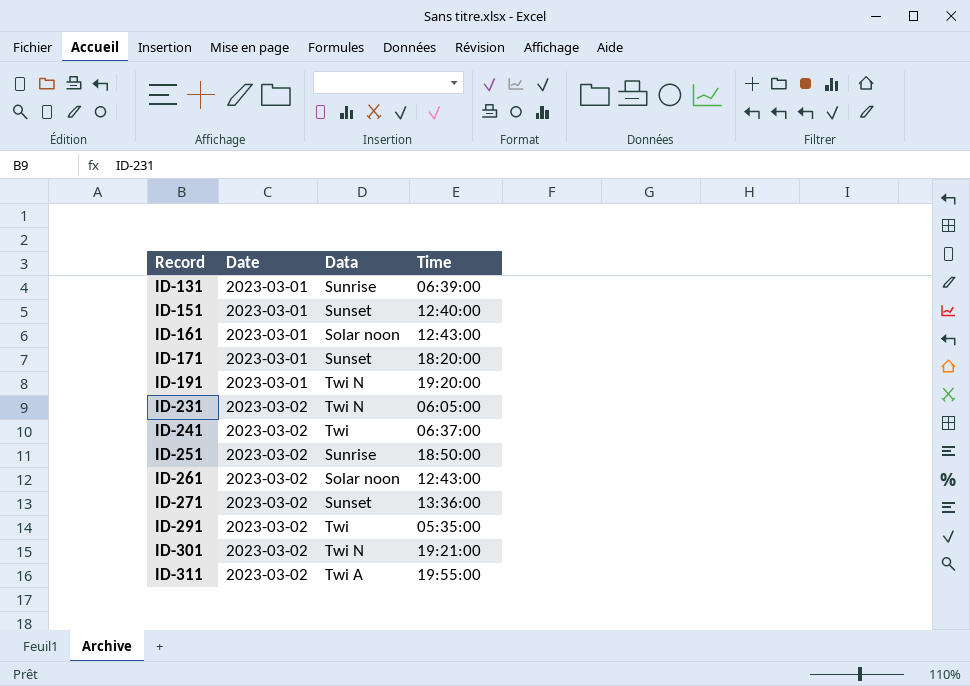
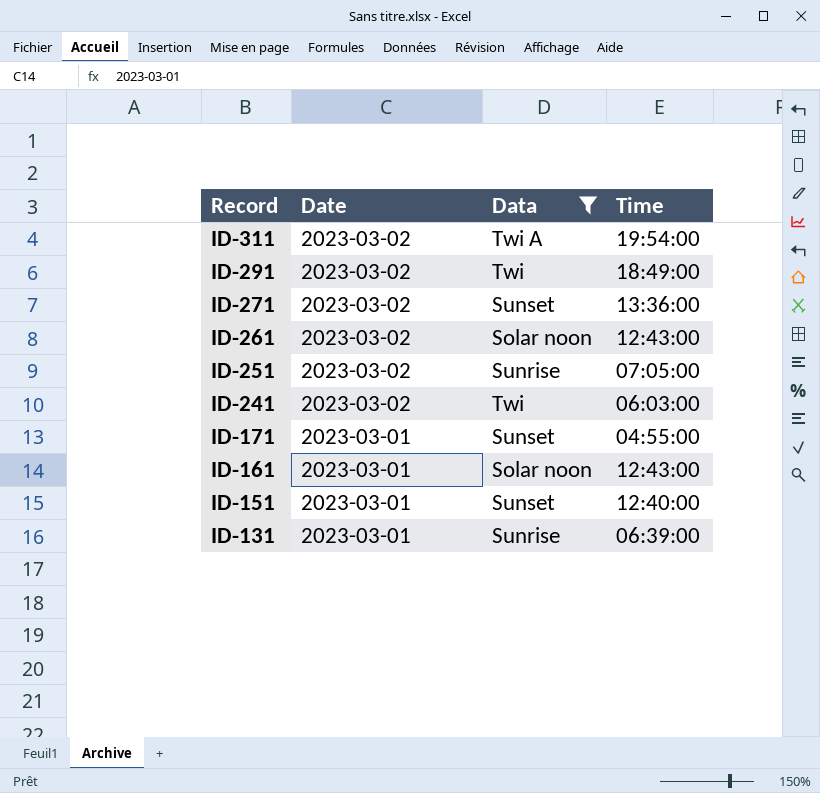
filter: none -> Data != Twi N
row order: Record ascending -> Record descending
ID-311 | Time: 19:55:00 -> 19:54:00
ID-291 | Time: 05:35:00 -> 18:49:00
ID-251 | Time: 18:50:00 -> 07:05:00
ID-241 | Time: 06:37:00 -> 06:03:00
ID-171 | Time: 18:20:00 -> 04:55:00

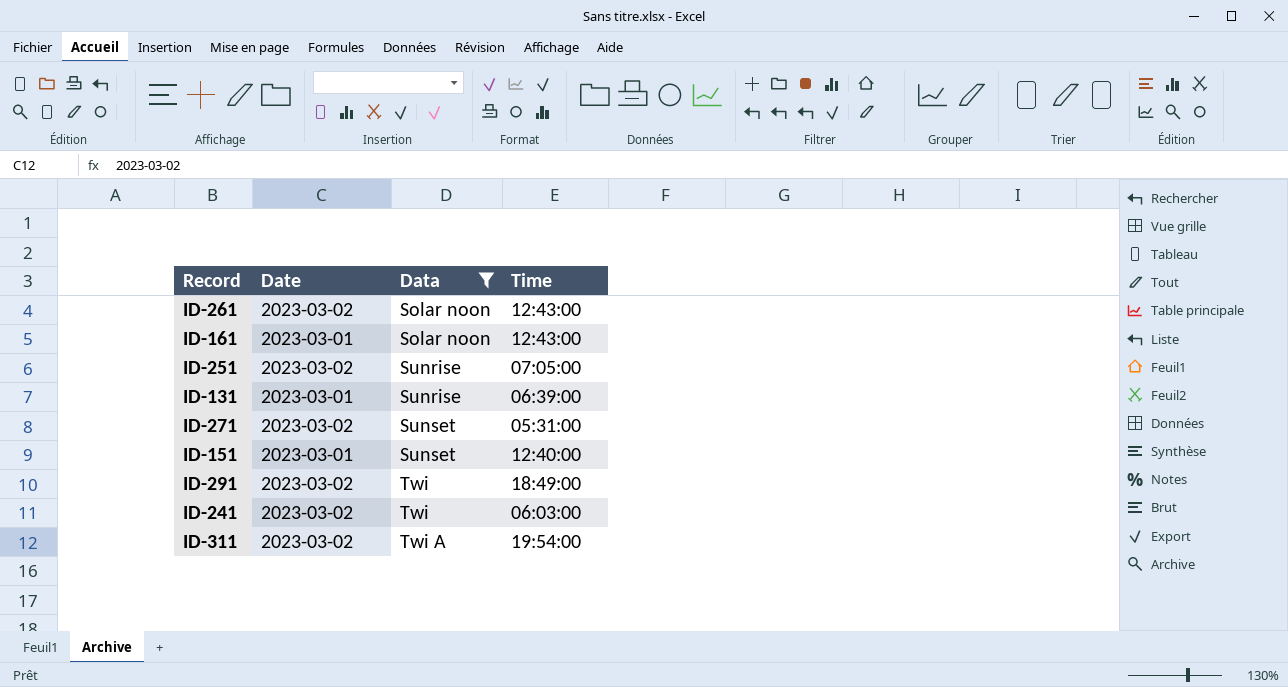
row order: Record descending -> Data ascending
row ID-171: 2023-03-01 | Sunset | 04:55:00 -> none
ID-271 | Time: 13:36:00 -> 05:31:00

